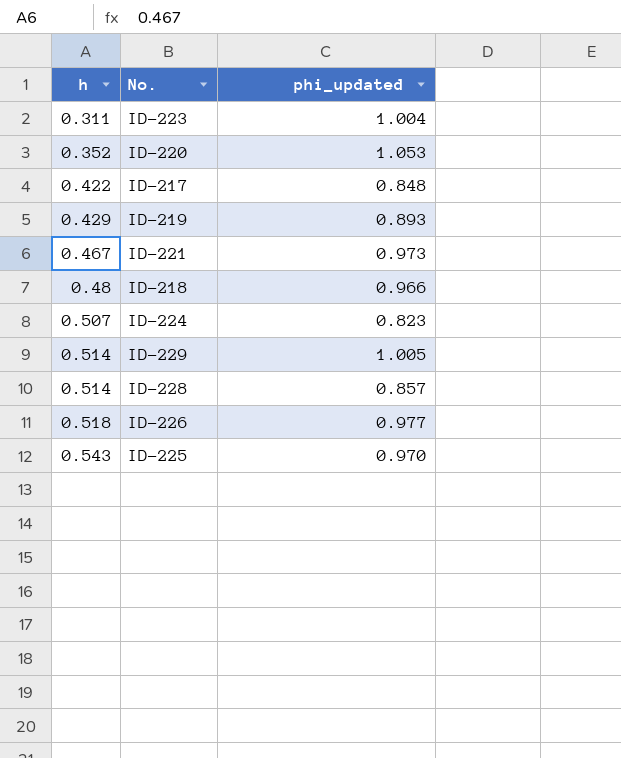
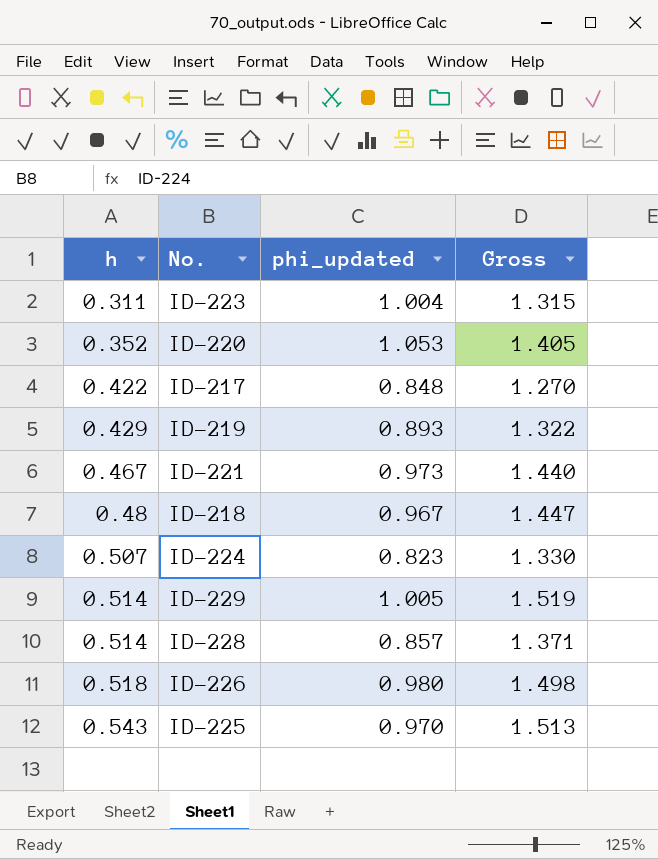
column Gross | formula: none -> [h] + [phi_updated]
ID-218 | phi_updated: 0.966 -> 0.967
ID-226 | phi_updated: 0.977 -> 0.980

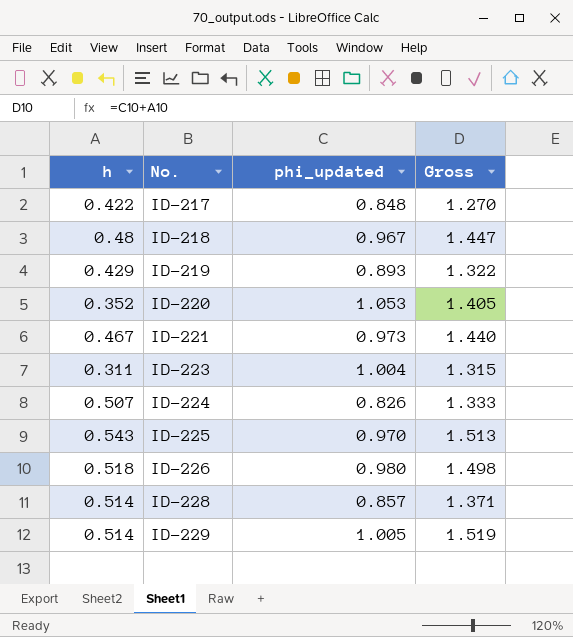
row order: h ascending -> No. ascending
ID-224 | phi_updated: 0.823 -> 0.826
ID-224 | Gross: 1.330 -> 1.333

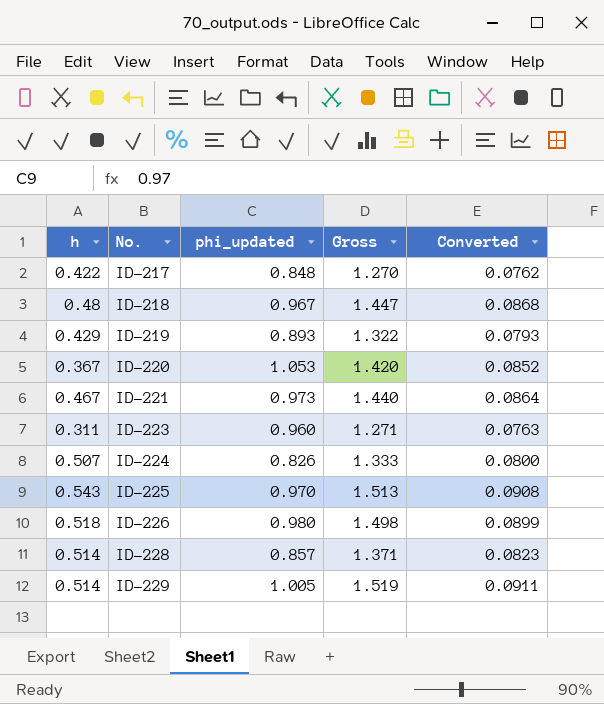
column Converted | formula: none -> [Gross] * 0.06
ID-220 | h: 0.352 -> 0.367
ID-220 | Gross: 1.405 -> 1.420
ID-223 | phi_updated: 1.004 -> 0.960
ID-223 | Gross: 1.315 -> 1.271

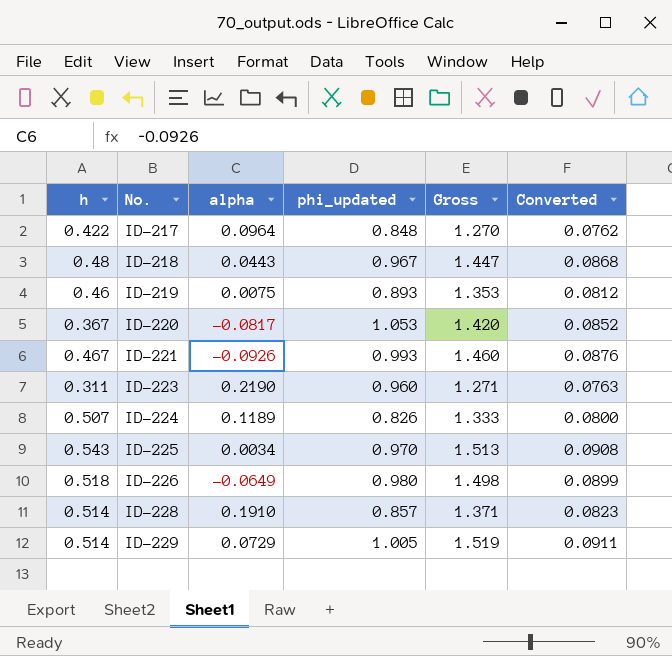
column alpha | position: none -> 3
ID-219 | h: 0.429 -> 0.46
ID-219 | Gross: 1.322 -> 1.353
ID-219 | Converted: 0.0793 -> 0.0812
ID-221 | phi_updated: 0.973 -> 0.993
ID-221 | Gross: 1.440 -> 1.460
ID-221 | Converted: 0.0864 -> 0.0876

